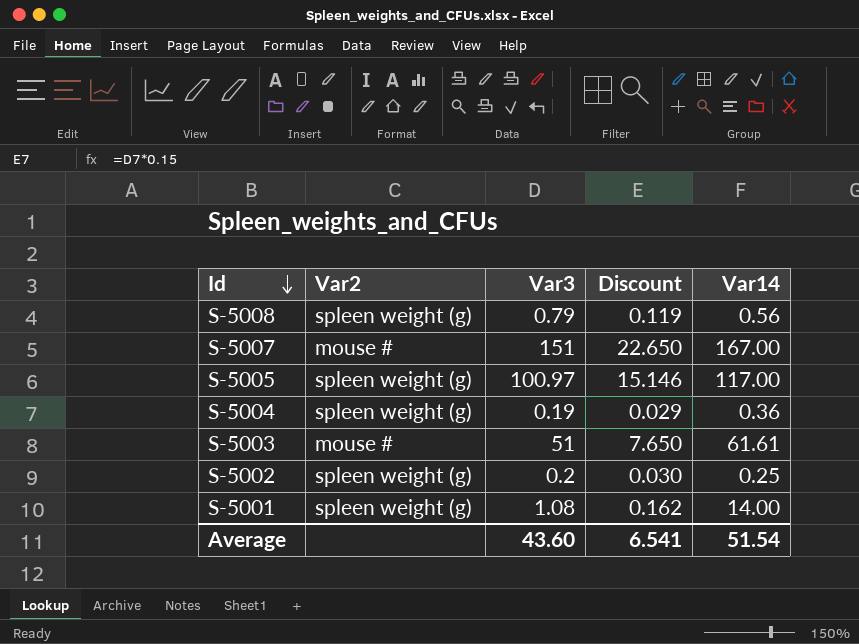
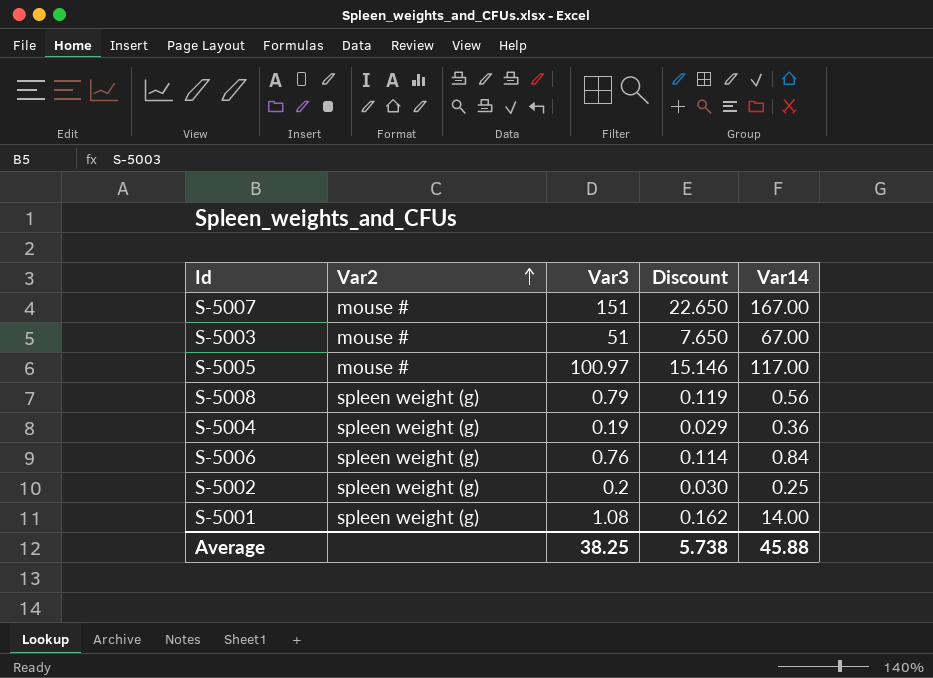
row order: Id descending -> Var2 ascending
S-5003 | Var14: 61.61 -> 67.00
S-5005 | Var2: spleen weight (g) -> mouse #
row S-5006: none -> spleen weight (g) | 0.76 | 0.114 | 0.84
Average | Var3: 43.60 -> 38.25
Average | Discount: 6.541 -> 5.738
Average | Var14: 51.54 -> 45.88

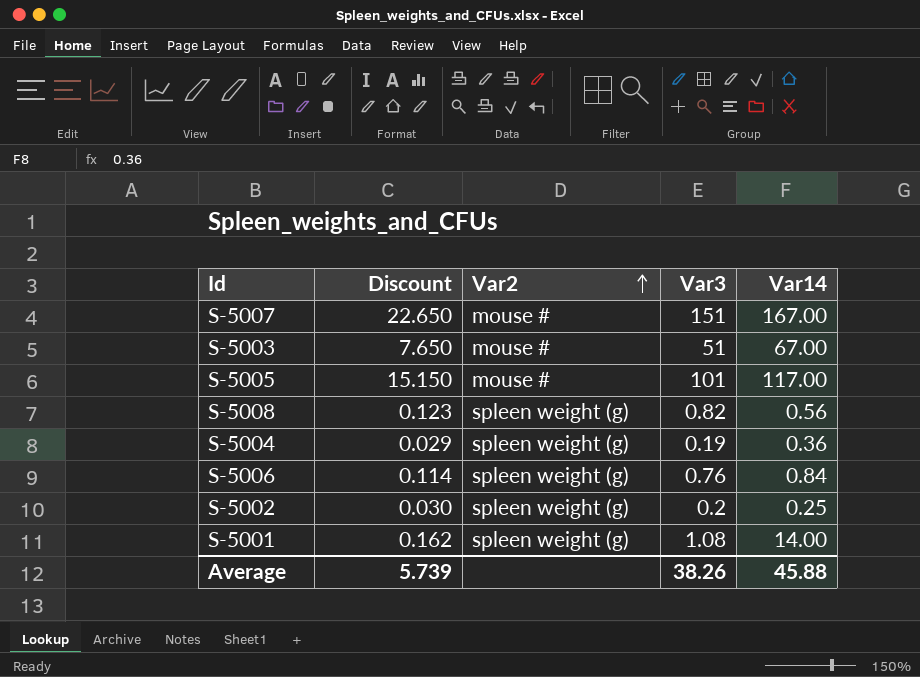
column Discount | position: 4 -> 2
S-5005 | Discount: 15.146 -> 15.150
S-5005 | Var3: 100.97 -> 101
S-5008 | Discount: 0.119 -> 0.123
S-5008 | Var3: 0.79 -> 0.82
Average | Discount: 5.738 -> 5.739
Average | Var3: 38.25 -> 38.26

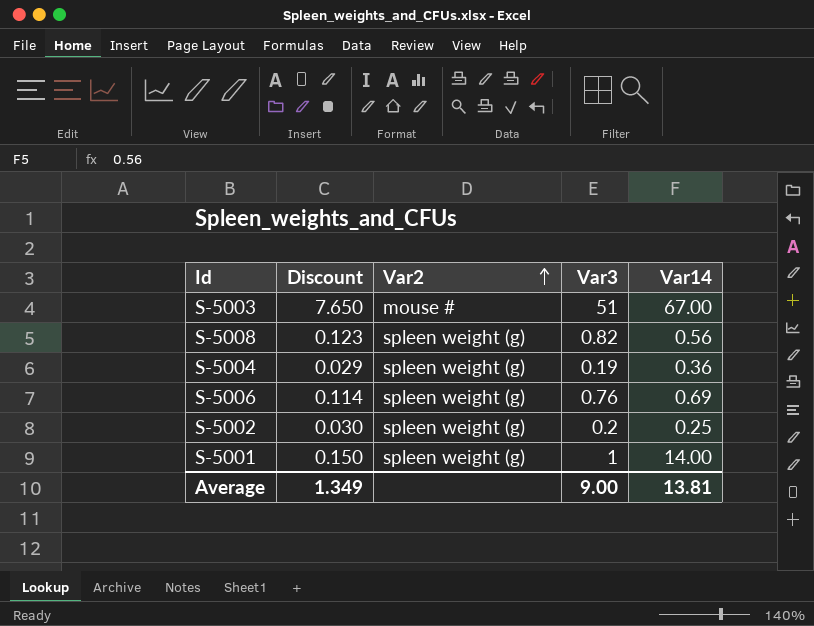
row S-5007: 22.650 | mouse # | 151 | 167.00 -> none
row S-5005: 15.150 | mouse # | 101 | 117.00 -> none
S-5006 | Var14: 0.84 -> 0.69
S-5001 | Discount: 0.162 -> 0.150
S-5001 | Var3: 1.08 -> 1
Average | Discount: 5.739 -> 1.349
Average | Var3: 38.26 -> 9.00
Average | Var14: 45.88 -> 13.81

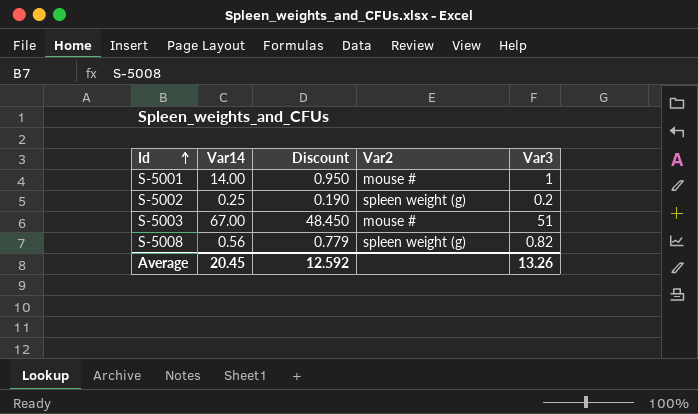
row order: Var2 ascending -> Id ascending
column Var14 | position: 5 -> 2
column Discount | formula: [Var3] * 0.15 -> [Var3] * 0.95
row S-5004: 0.029 | spleen weight (g) | 0.19 | 0.36 -> none
row S-5006: 0.114 | spleen weight (g) | 0.76 | 0.69 -> none
S-5001 | Var2: spleen weight (g) -> mouse #
Average | Var14: 13.81 -> 20.45
Average | Discount: 1.349 -> 12.592
Average | Var3: 9.00 -> 13.26

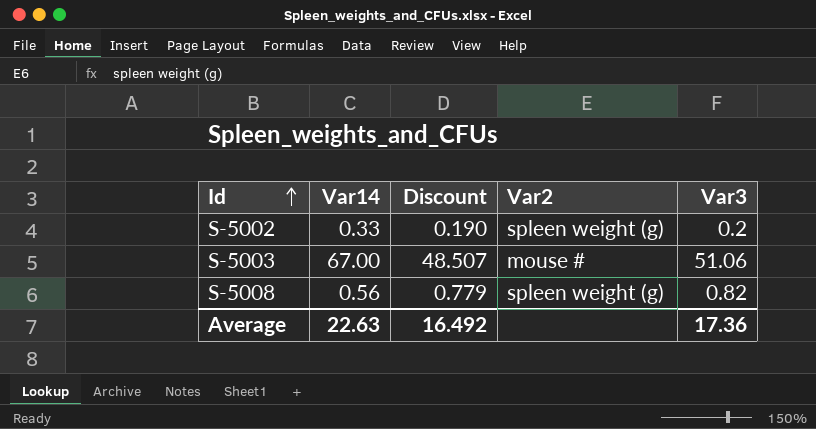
row S-5001: 14.00 | 0.950 | mouse # | 1 -> none
S-5002 | Var14: 0.25 -> 0.33
S-5003 | Discount: 48.450 -> 48.507
S-5003 | Var3: 51 -> 51.06
Average | Var14: 20.45 -> 22.63
Average | Discount: 12.592 -> 16.492
Average | Var3: 13.26 -> 17.36

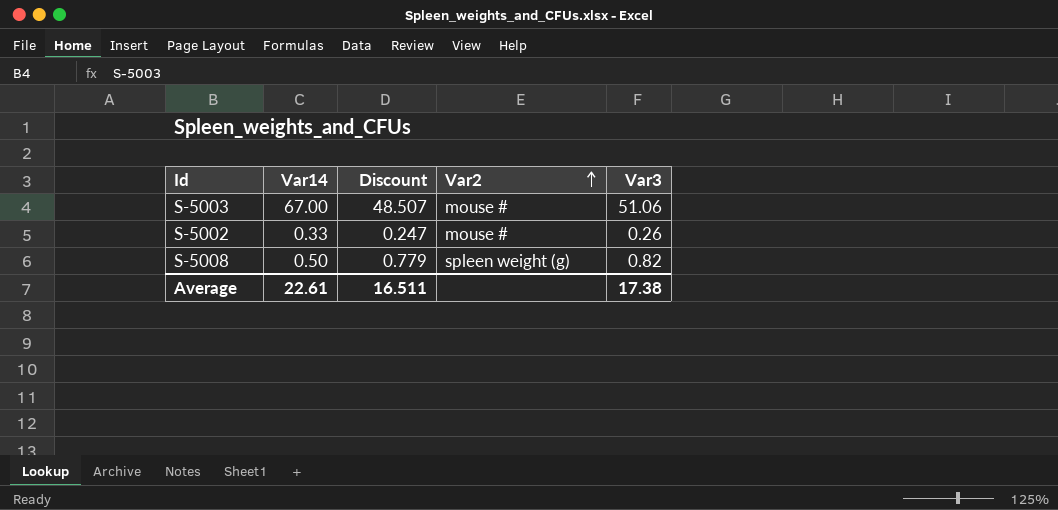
row order: Id ascending -> Var2 ascending
S-5002 | Discount: 0.190 -> 0.247
S-5002 | Var2: spleen weight (g) -> mouse #
S-5002 | Var3: 0.2 -> 0.26
S-5008 | Var14: 0.56 -> 0.50
Average | Var14: 22.63 -> 22.61
Average | Discount: 16.492 -> 16.511
Average | Var3: 17.36 -> 17.38

